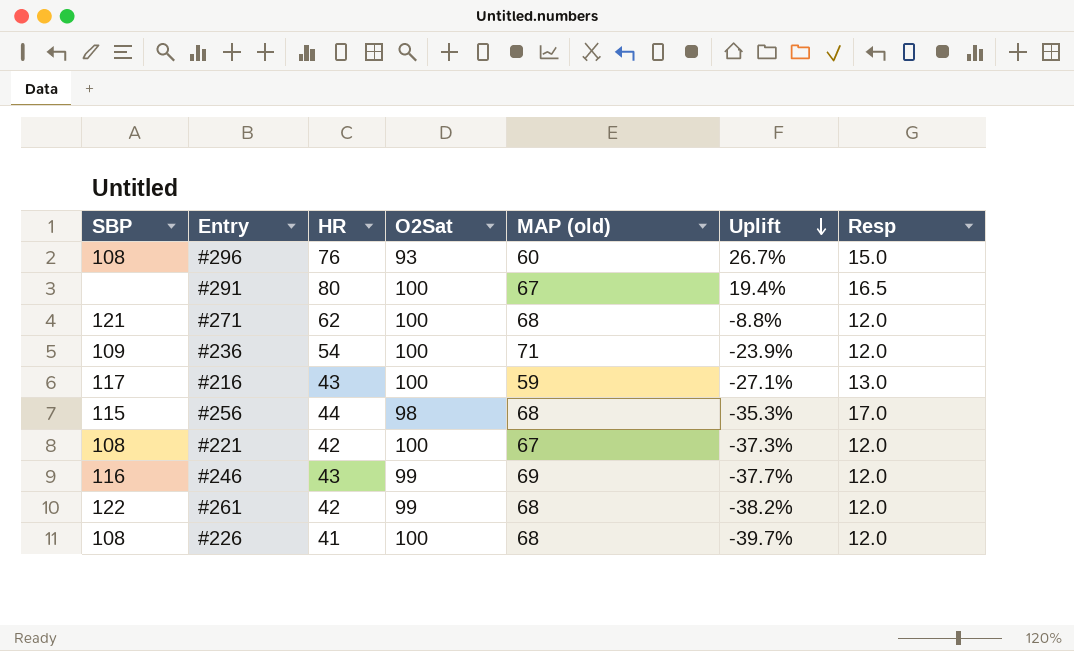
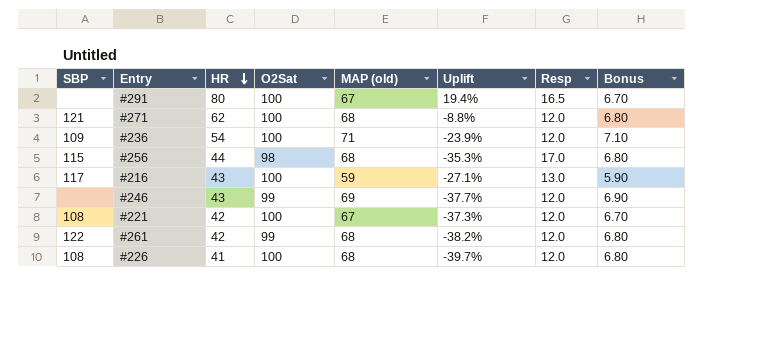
row order: Uplift descending -> HR descending
column Bonus | formula: none -> [MAP (old)] * 0.1
row #296: 108 | 76 | 93 | 60 | 26.7% | 15.0 -> none
#246 | SBP: 116 -> none

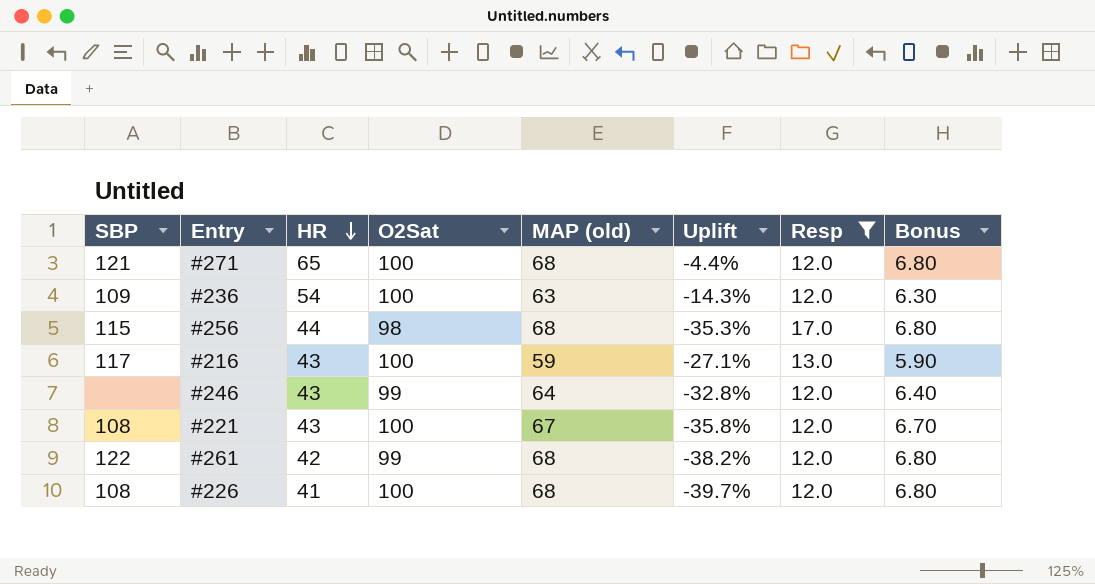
filter: none -> Resp != 16.5
#271 | HR: 62 -> 65
#271 | Uplift: -8.8% -> -4.4%
#236 | MAP (old): 71 -> 63
#236 | Uplift: -23.9% -> -14.3%
#236 | Bonus: 7.10 -> 6.30
#246 | MAP (old): 69 -> 64
#246 | Uplift: -37.7% -> -32.8%
#246 | Bonus: 6.90 -> 6.40
#221 | HR: 42 -> 43
#221 | Uplift: -37.3% -> -35.8%

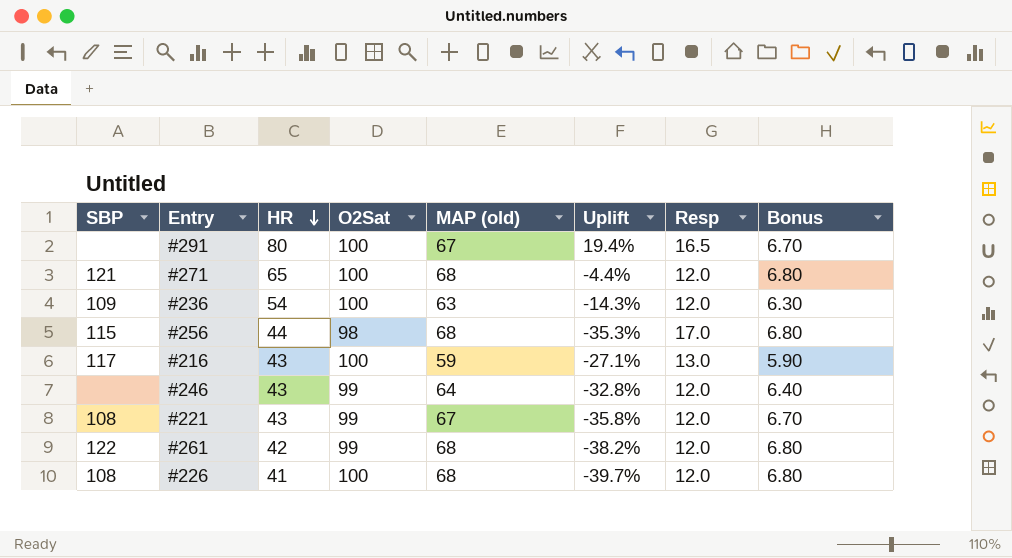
filter: Resp != 16.5 -> none
#221 | O2Sat: 100 -> 99

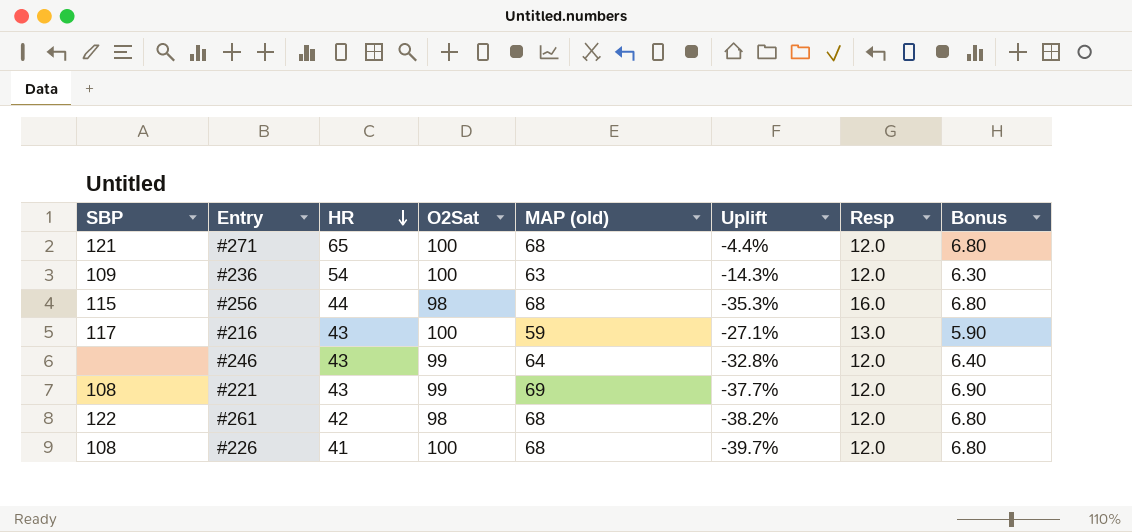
row #291: none | 80 | 100 | 67 | 19.4% | 16.5 | 6.70 -> none
#256 | Resp: 17.0 -> 16.0
#221 | MAP (old): 67 -> 69
#221 | Uplift: -35.8% -> -37.7%
#221 | Bonus: 6.70 -> 6.90
#261 | O2Sat: 99 -> 98

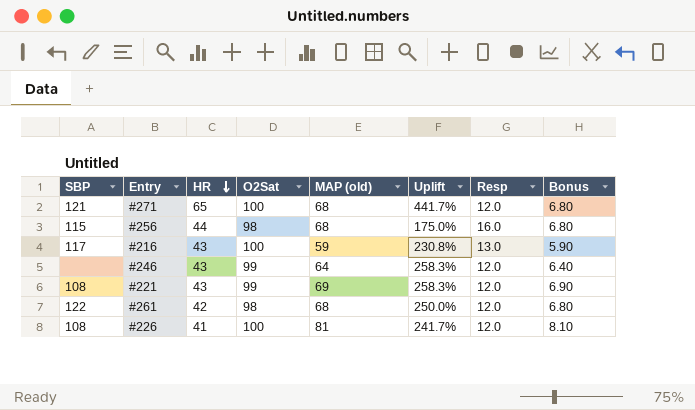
column Uplift | formula: ([HR] - [MAP (old)]) / [MAP (old)] -> ([HR] - [Resp]) / [Resp]
row #236: 109 | 54 | 100 | 63 | -14.3% | 12.0 | 6.30 -> none
#226 | MAP (old): 68 -> 81
#226 | Bonus: 6.80 -> 8.10

